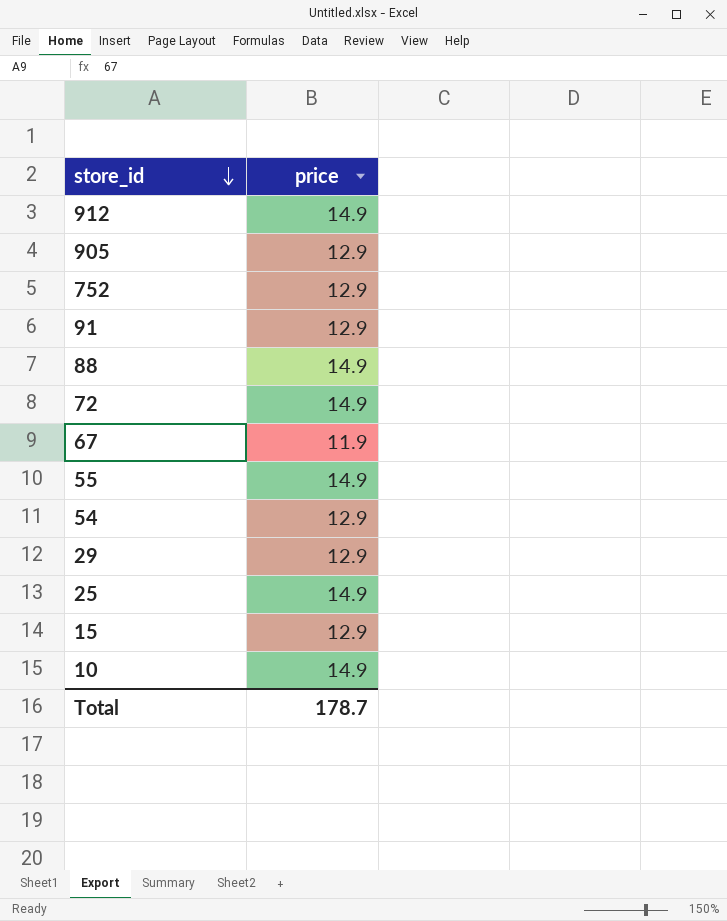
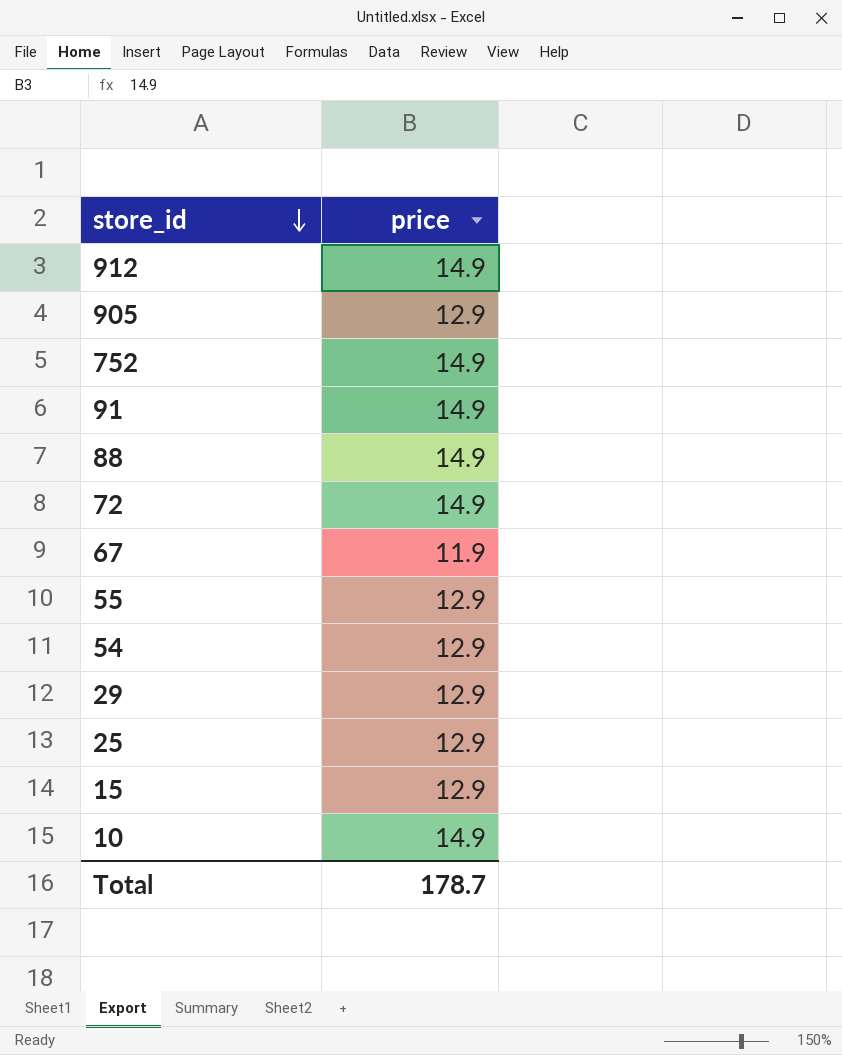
752 | price: 12.9 -> 14.9
91 | price: 12.9 -> 14.9
55 | price: 14.9 -> 12.9
25 | price: 14.9 -> 12.9

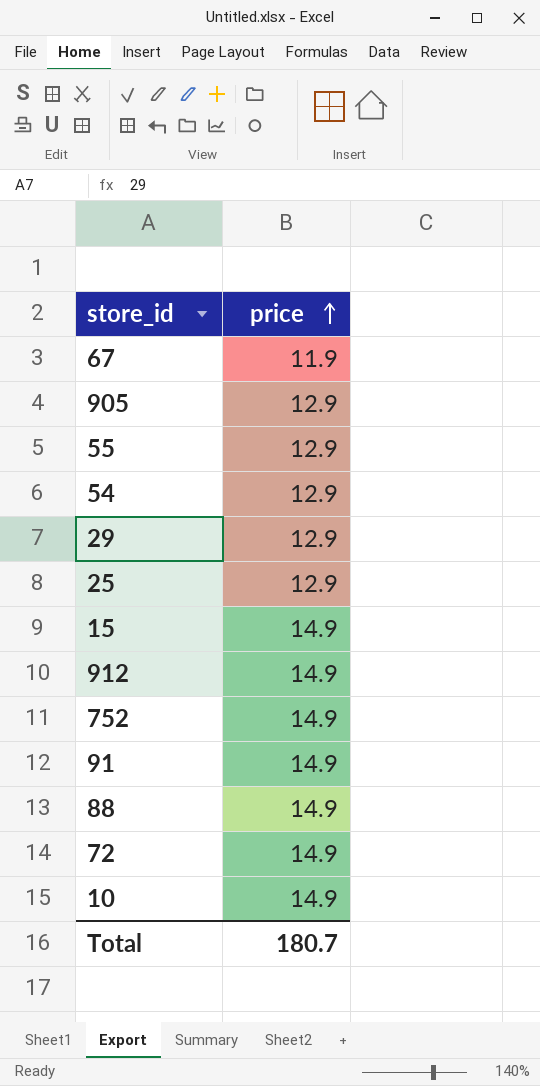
row order: store_id descending -> price ascending
15 | price: 12.9 -> 14.9
Total | price: 178.7 -> 180.7

